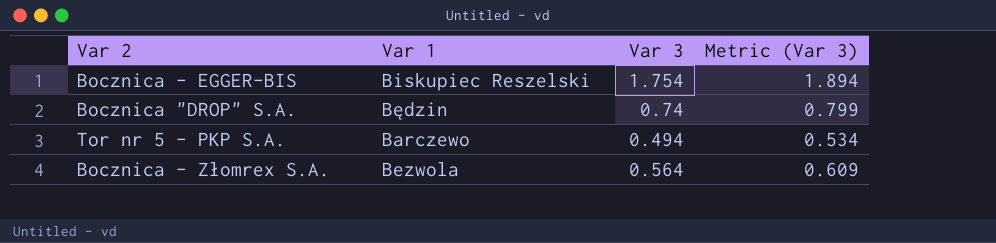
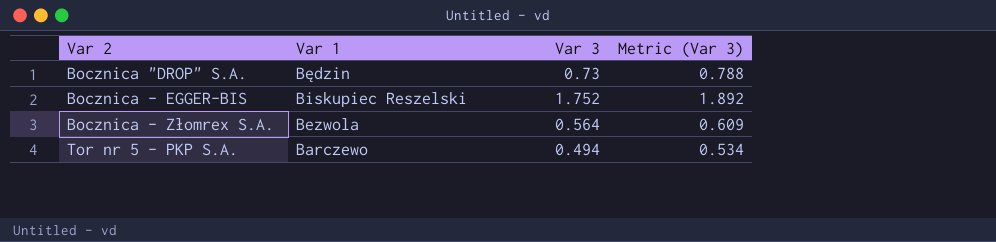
row order: none -> Var 2 ascending
Bocznica "DROP" S.A. | Var 3: 0.74 -> 0.73
Bocznica "DROP" S.A. | Metric (Var 3): 0.799 -> 0.788
Bocznica - EGGER-BIS | Var 3: 1.754 -> 1.752
Bocznica - EGGER-BIS | Metric (Var 3): 1.894 -> 1.892

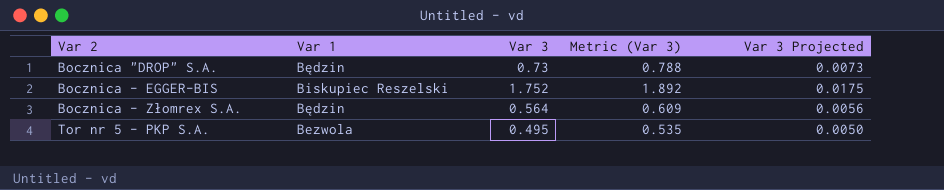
column Var 3 Projected | formula: none -> [Var 3] * 0.01
Bocznica - Złomrex S.A. | Var 1: Bezwola -> Będzin
Tor nr 5 - PKP S.A. | Var 1: Barczewo -> Bezwola
Tor nr 5 - PKP S.A. | Var 3: 0.494 -> 0.495
Tor nr 5 - PKP S.A. | Metric (Var 3): 0.534 -> 0.535

